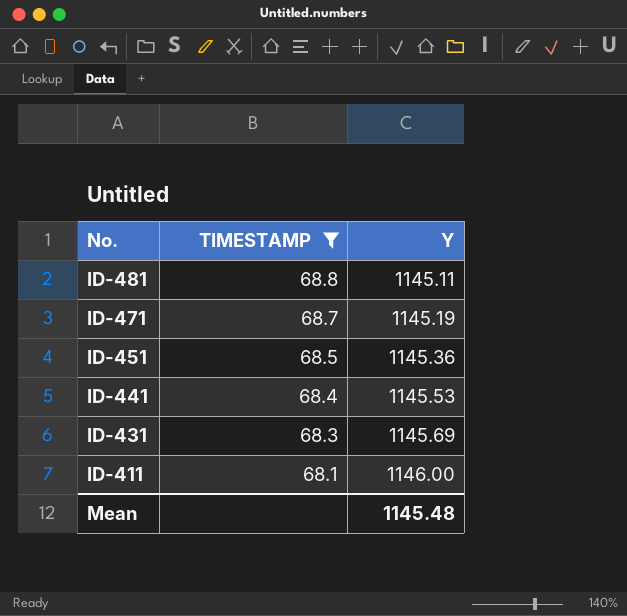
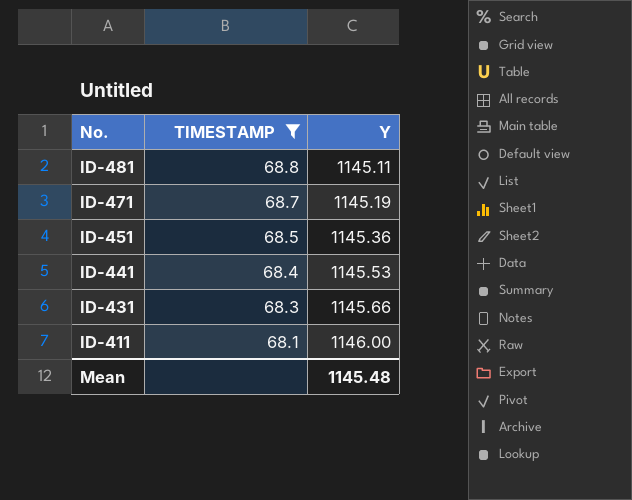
ID-431 | Y: 1145.69 -> 1145.66

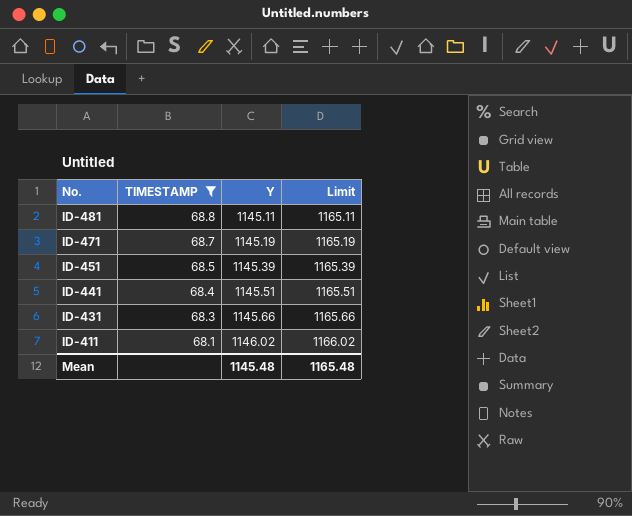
column Limit | formula: none -> [Y] + 20
ID-451 | Y: 1145.36 -> 1145.39
ID-441 | Y: 1145.53 -> 1145.51
ID-411 | Y: 1146.00 -> 1146.02

